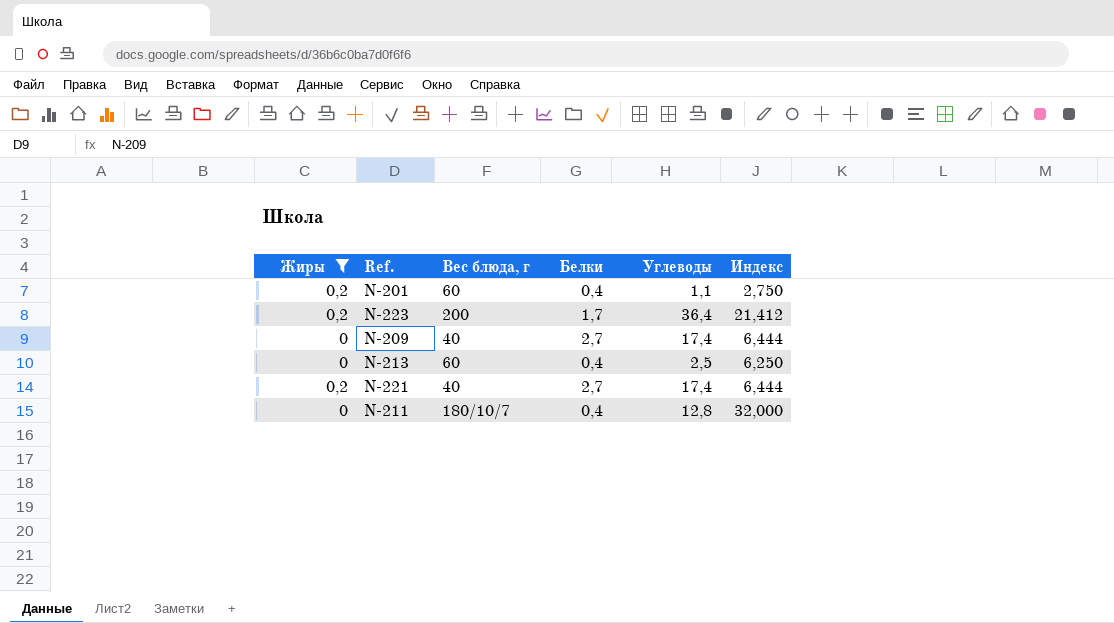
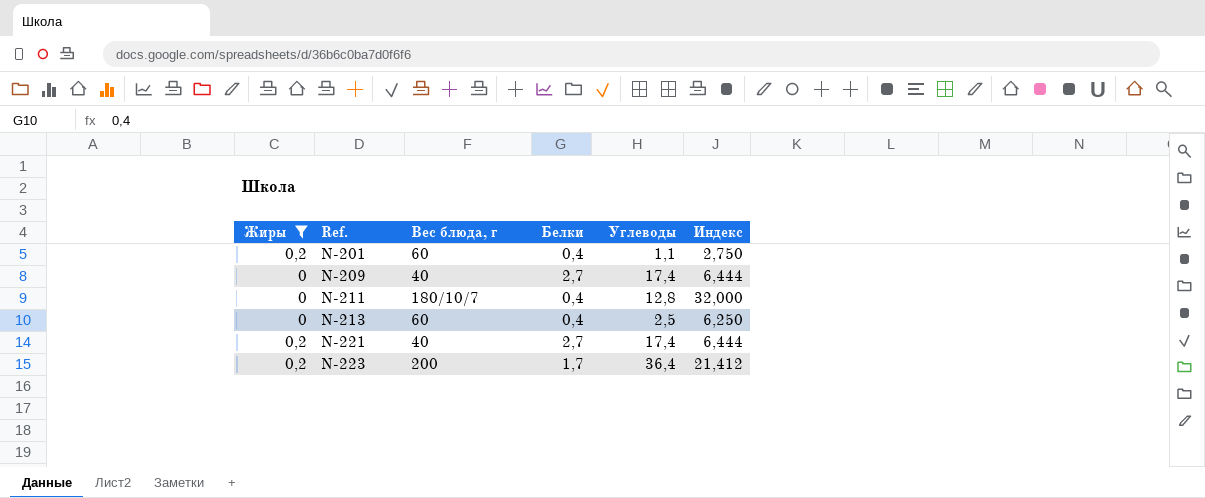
row order: none -> Ref. ascending

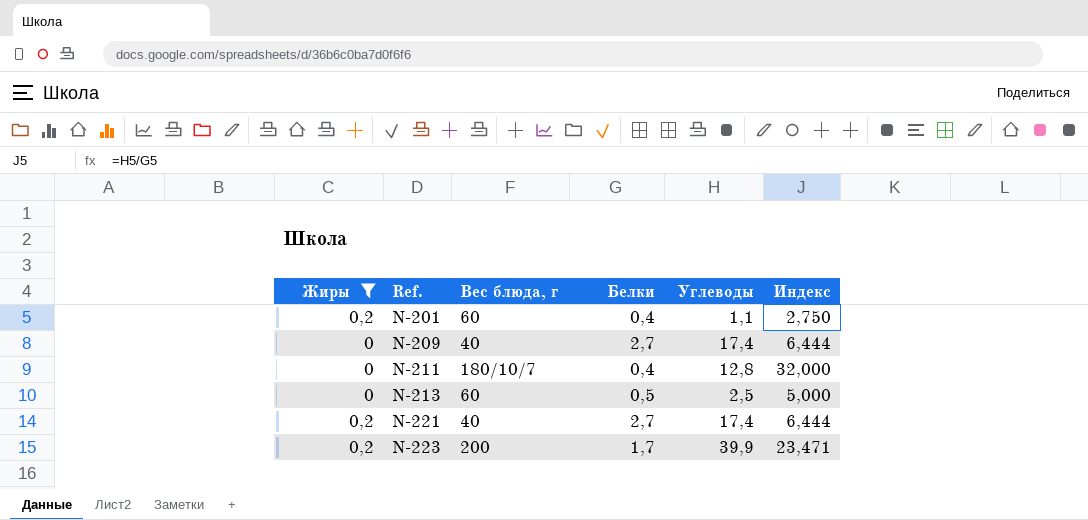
N-213 | Белки: 0,4 -> 0,5
N-213 | Индекс: 6,250 -> 5,000
N-223 | Углеводы: 36,4 -> 39,9
N-223 | Индекс: 21,412 -> 23,471

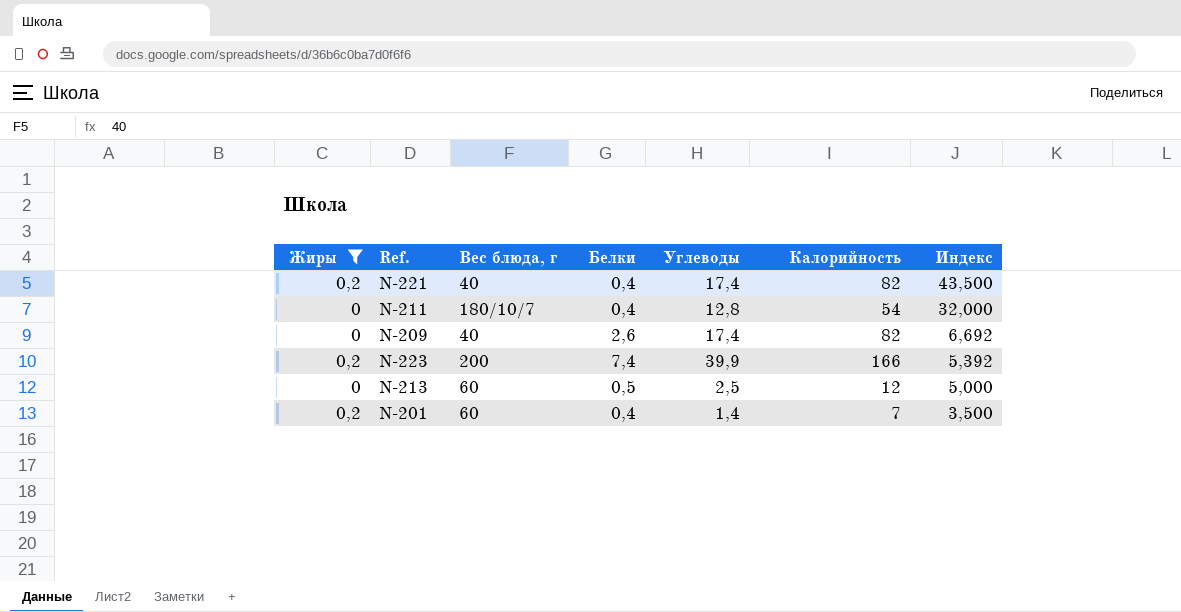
row order: Ref. ascending -> Индекс descending
column Калорийность | position: none -> 6
N-221 | Белки: 2,7 -> 0,4
N-221 | Индекс: 6,444 -> 43,500
N-209 | Белки: 2,7 -> 2,6
N-209 | Индекс: 6,444 -> 6,692
N-223 | Белки: 1,7 -> 7,4
N-223 | Индекс: 23,471 -> 5,392
N-201 | Углеводы: 1,1 -> 1,4
N-201 | Индекс: 2,750 -> 3,500

